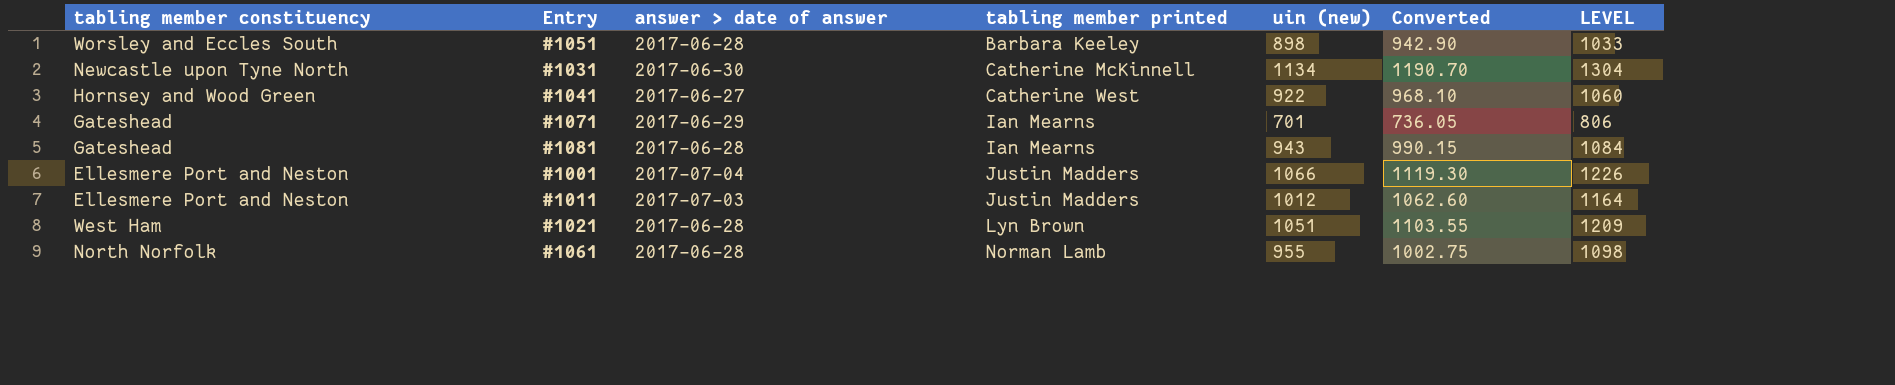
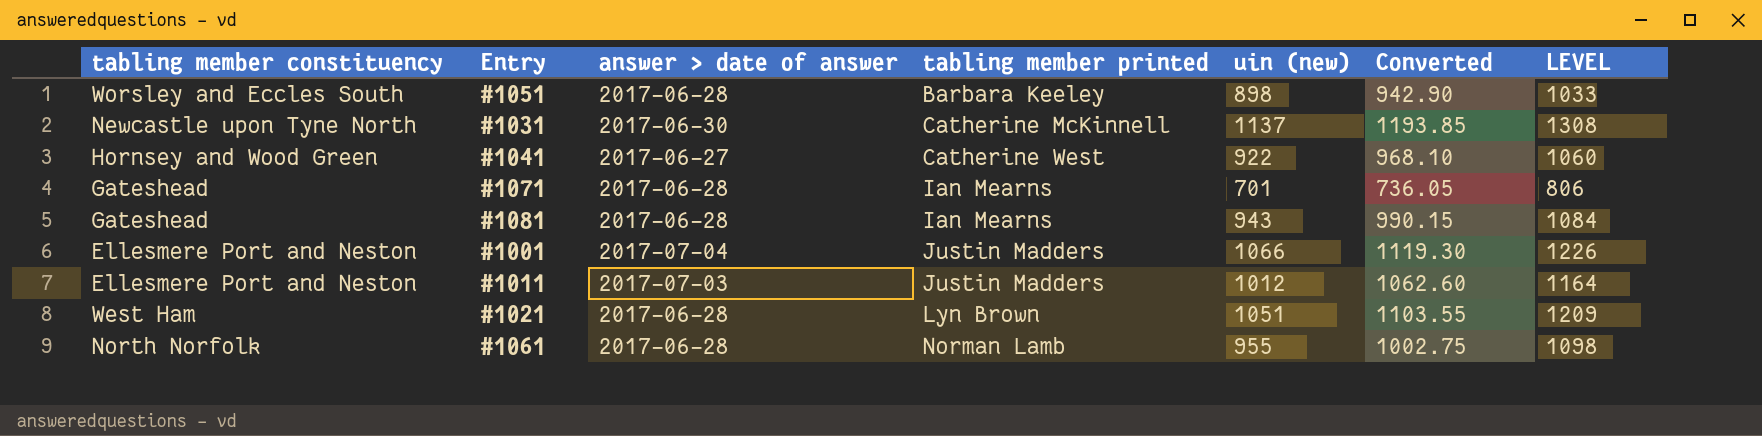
#1031 | uin (new): 1134 -> 1137
#1031 | Converted: 1190.70 -> 1193.85
#1031 | LEVEL: 1304 -> 1308
#1071 | answer > date of answer: 2017-06-29 -> 2017-06-28

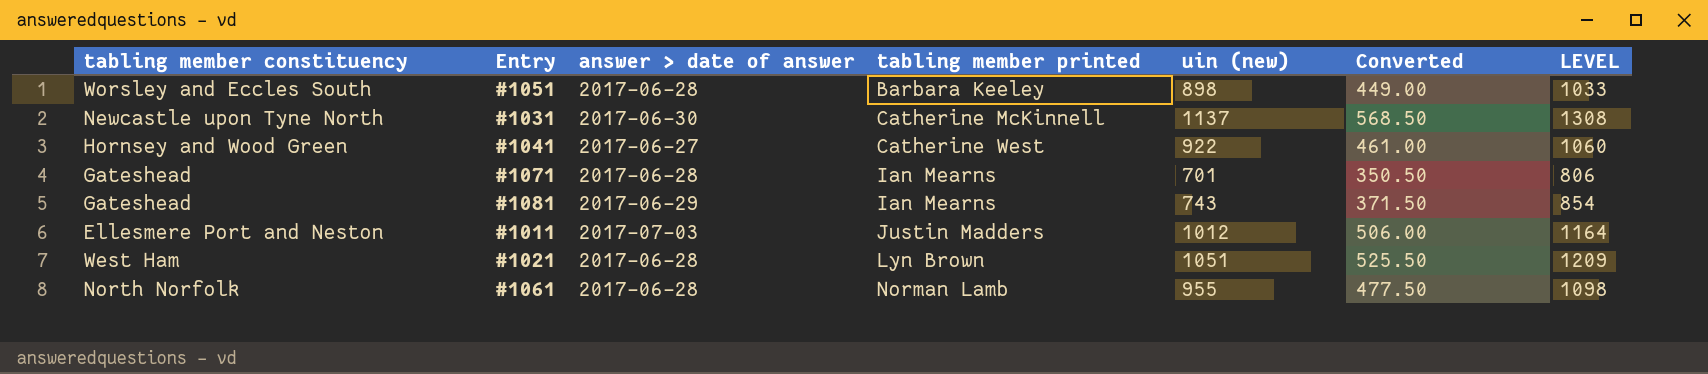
column Converted | formula: [uin (new)] * 1.05 -> [uin (new)] * 0.5
row #1001: Ellesmere Port and Neston | 2017-07-04 | Justin Madders | 1066 | 1119.30 | 1226 -> none
#1081 | answer > date of answer: 2017-06-28 -> 2017-06-29
#1081 | uin (new): 943 -> 743
#1081 | LEVEL: 1084 -> 854

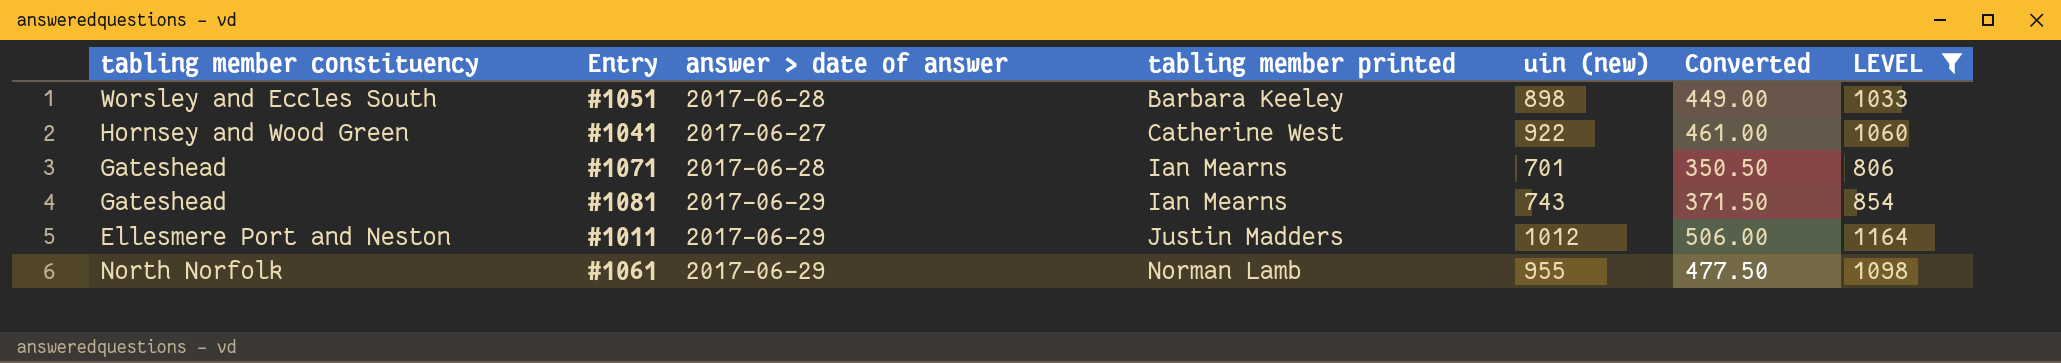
filter: none -> LEVEL <= 1164
#1011 | answer > date of answer: 2017-07-03 -> 2017-06-29
#1061 | answer > date of answer: 2017-06-28 -> 2017-06-29

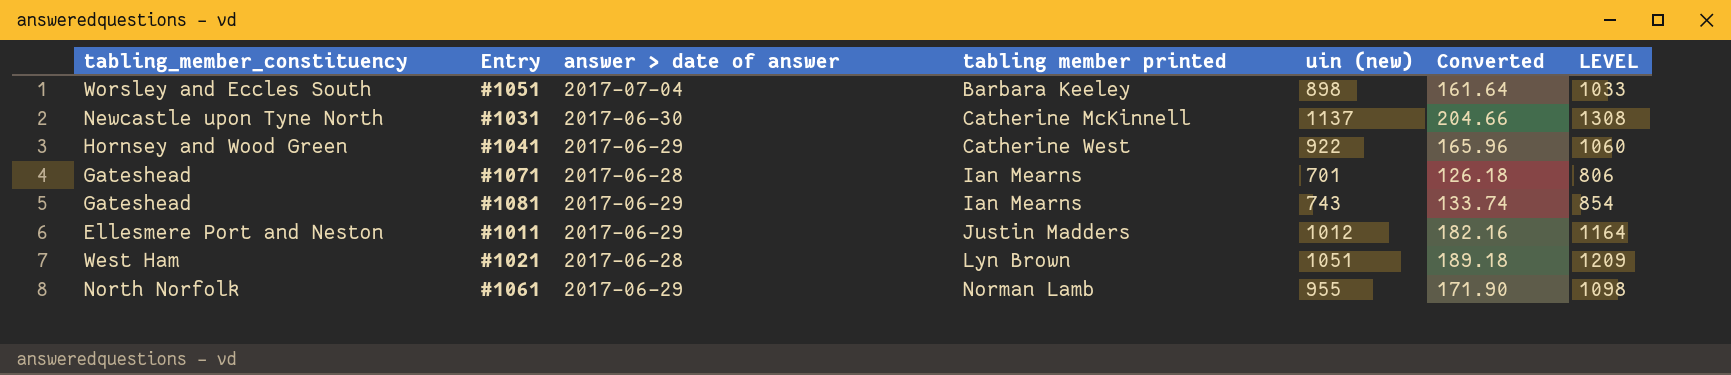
filter: LEVEL <= 1164 -> none
column name: tabling member constituency -> tabling_member_constituency
column Converted | formula: [uin (new)] * 0.5 -> [uin (new)] * 0.18
#1051 | answer > date of answer: 2017-06-28 -> 2017-07-04
#1041 | answer > date of answer: 2017-06-27 -> 2017-06-29

